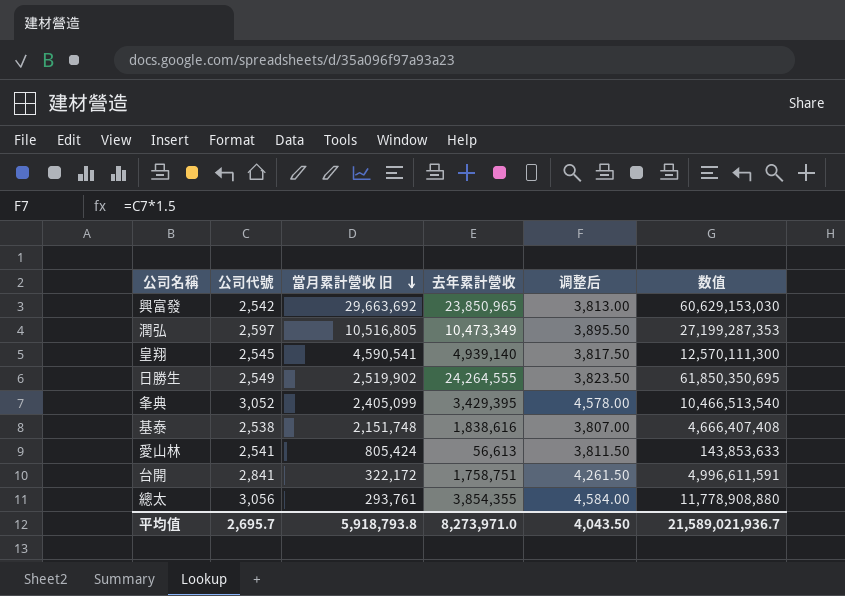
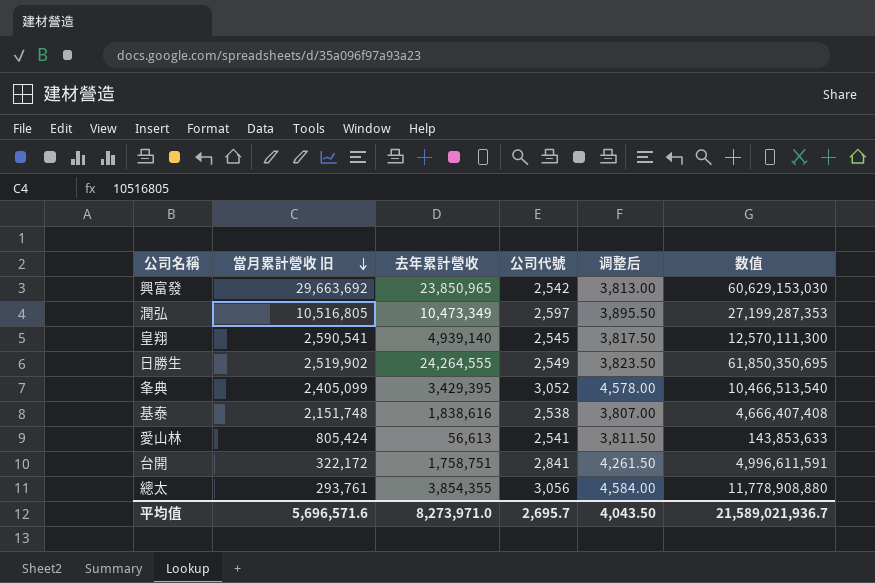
column 公司代號 | position: 2 -> 4
皇翔 | 當月累計營收 旧: 4,590,541 -> 2,590,541
平均值 | 當月累計營收 旧: 5,918,793.8 -> 5,696,571.6

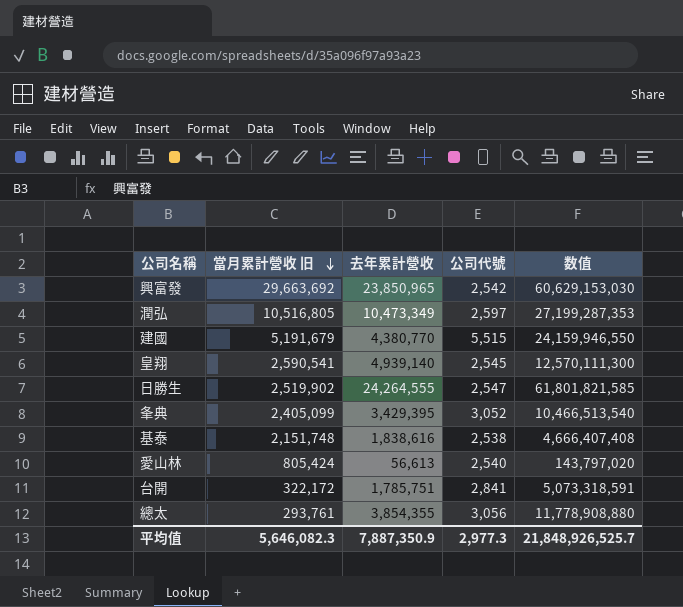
column 调整后 | formula: [公司代號] * 1.5 -> none
row 建國: none -> 5,191,679 | 4,380,770 | 5,515 | 24,159,946,550
日勝生 | 公司代號: 2,549 -> 2,547
日勝生 | 数值: 61,850,350,695 -> 61,801,821,585
愛山林 | 公司代號: 2,541 -> 2,540
愛山林 | 数值: 143,853,633 -> 143,797,020
台開 | 去年累計營收: 1,758,751 -> 1,785,751
台開 | 数值: 4,996,611,591 -> 5,073,318,591
平均值 | 當月累計營收 旧: 5,696,571.6 -> 5,646,082.3
平均值 | 去年累計營收: 8,273,971.0 -> 7,887,350.9
平均值 | 公司代號: 2,695.7 -> 2,977.3
平均值 | 数值: 21,589,021,936.7 -> 21,848,926,525.7

